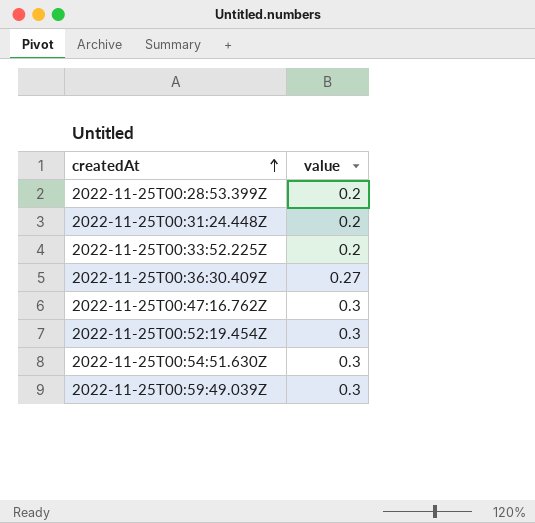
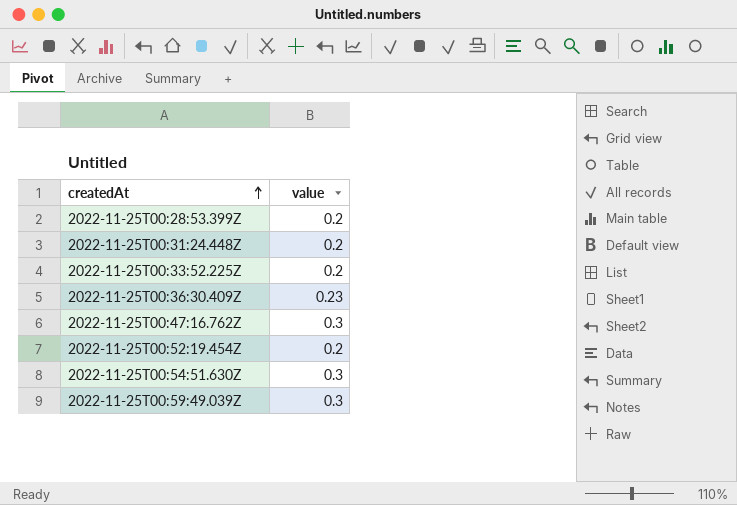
2022-11-25T00:36:30.409Z | value: 0.27 -> 0.23
2022-11-25T00:52:19.454Z | value: 0.3 -> 0.2

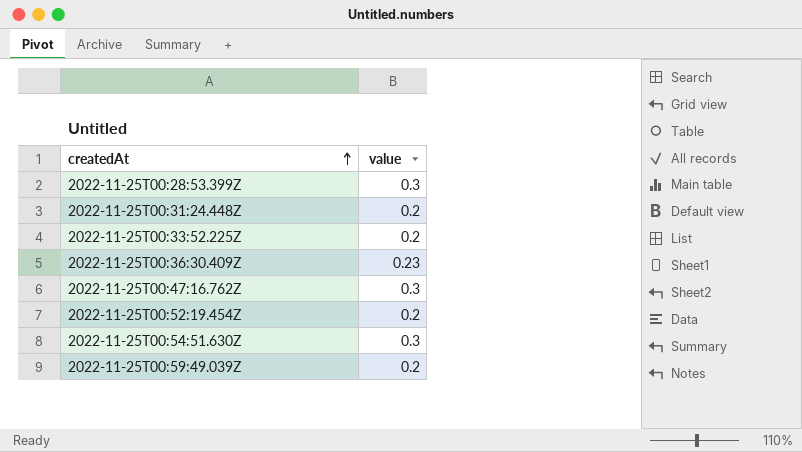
2022-11-25T00:28:53.399Z | value: 0.2 -> 0.3
2022-11-25T00:59:49.039Z | value: 0.3 -> 0.2

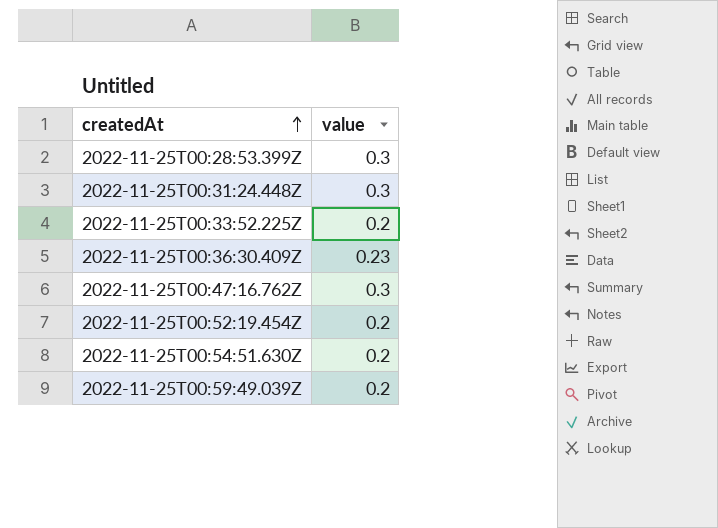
2022-11-25T00:31:24.448Z | value: 0.2 -> 0.3
2022-11-25T00:54:51.630Z | value: 0.3 -> 0.2

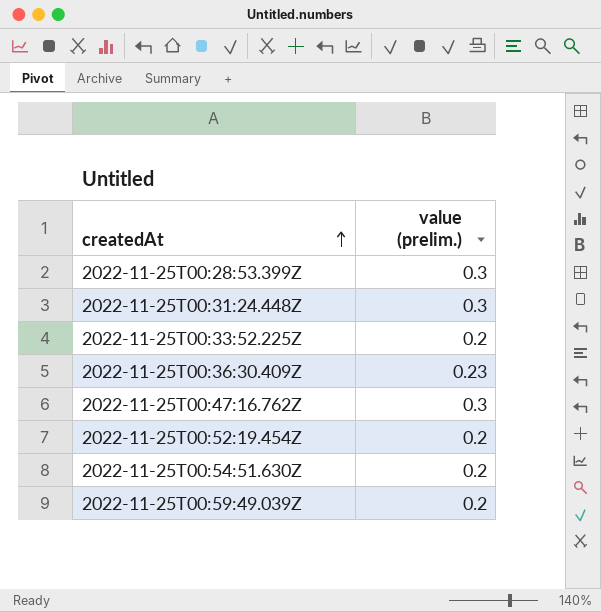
column name: value -> value (prelim.)

